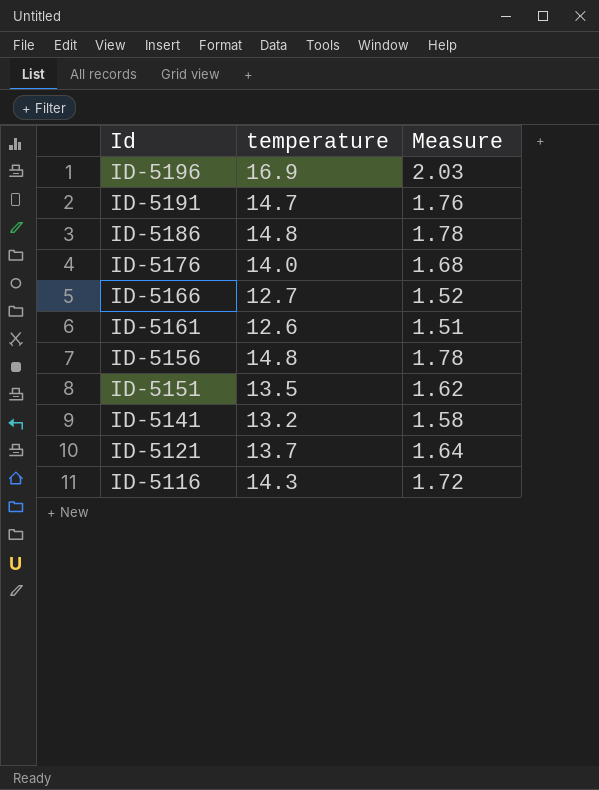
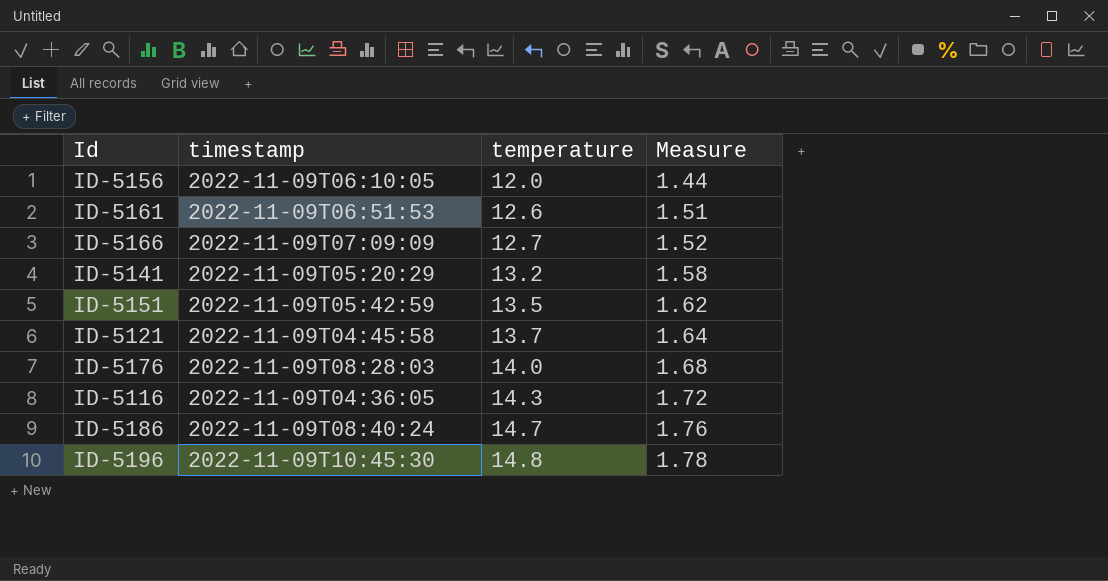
row order: Id descending -> temperature ascending
column timestamp | position: none -> 2
row ID-5191: 14.7 | 1.76 -> none
ID-5156 | temperature: 14.8 -> 12.0
ID-5156 | Measure: 1.78 -> 1.44
ID-5186 | temperature: 14.8 -> 14.7
ID-5186 | Measure: 1.78 -> 1.76
ID-5196 | temperature: 16.9 -> 14.8
ID-5196 | Measure: 2.03 -> 1.78

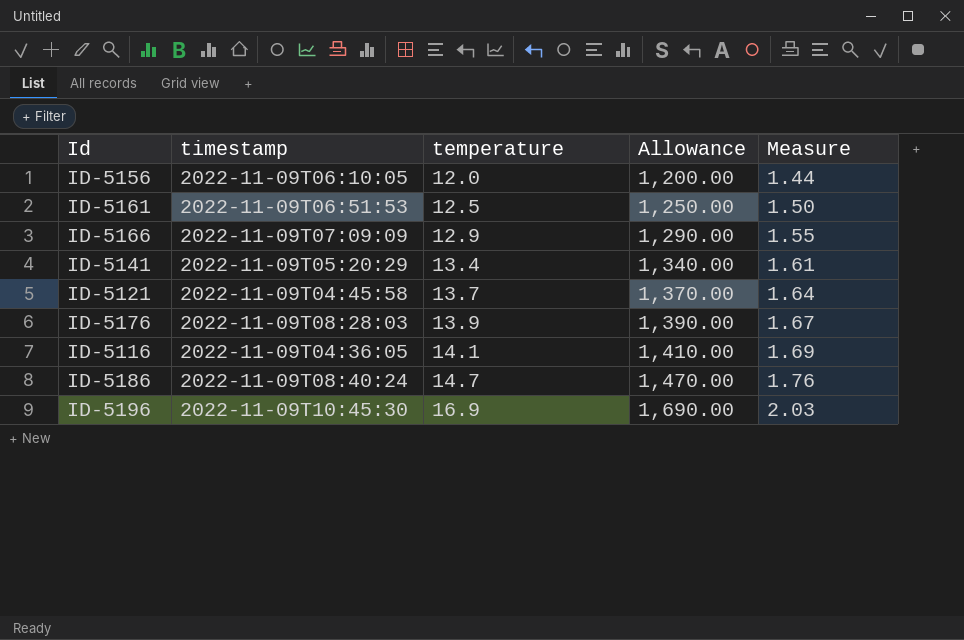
column Allowance | formula: none -> [temperature] * 100
row ID-5151: 2022-11-09T05:42:59 | 13.5 | 1.62 -> none
ID-5161 | temperature: 12.6 -> 12.5
ID-5161 | Measure: 1.51 -> 1.50
ID-5166 | temperature: 12.7 -> 12.9
ID-5166 | Measure: 1.52 -> 1.55
ID-5141 | temperature: 13.2 -> 13.4
ID-5141 | Measure: 1.58 -> 1.61
ID-5176 | temperature: 14.0 -> 13.9
ID-5176 | Measure: 1.68 -> 1.67
ID-5116 | temperature: 14.3 -> 14.1
ID-5116 | Measure: 1.72 -> 1.69
ID-5196 | temperature: 14.8 -> 16.9
ID-5196 | Measure: 1.78 -> 2.03

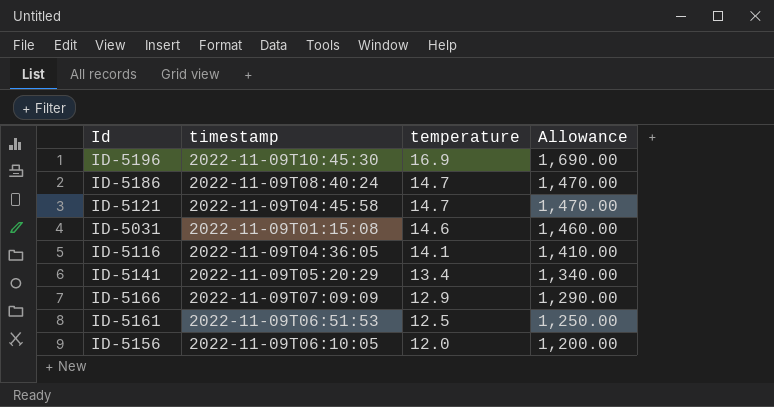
row order: temperature ascending -> temperature descending
column Measure | formula: [temperature] * 0.12 -> none
row ID-5176: 2022-11-09T08:28:03 | 13.9 | 1,390.00 | 1.67 -> none
ID-5121 | temperature: 13.7 -> 14.7
ID-5121 | Allowance: 1,370.00 -> 1,470.00
row ID-5031: none -> 2022-11-09T01:15:08 | 14.6 | 1,460.00

